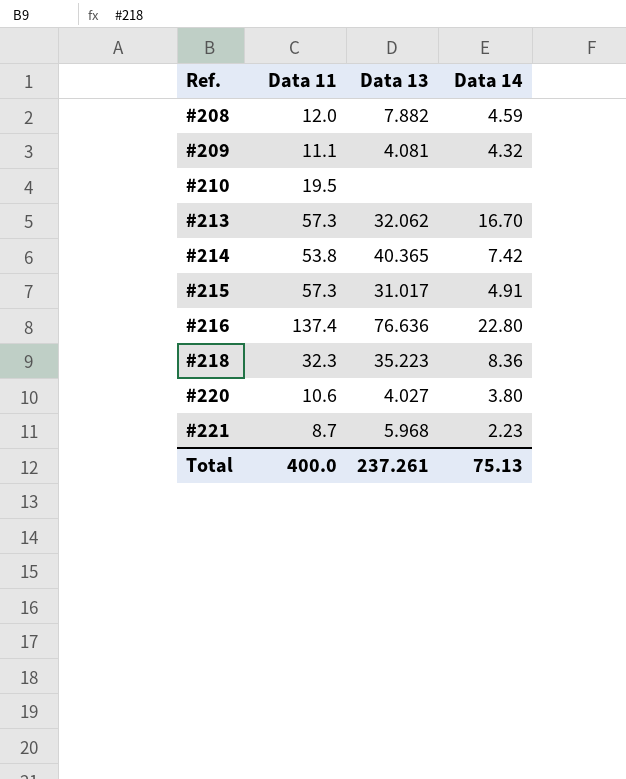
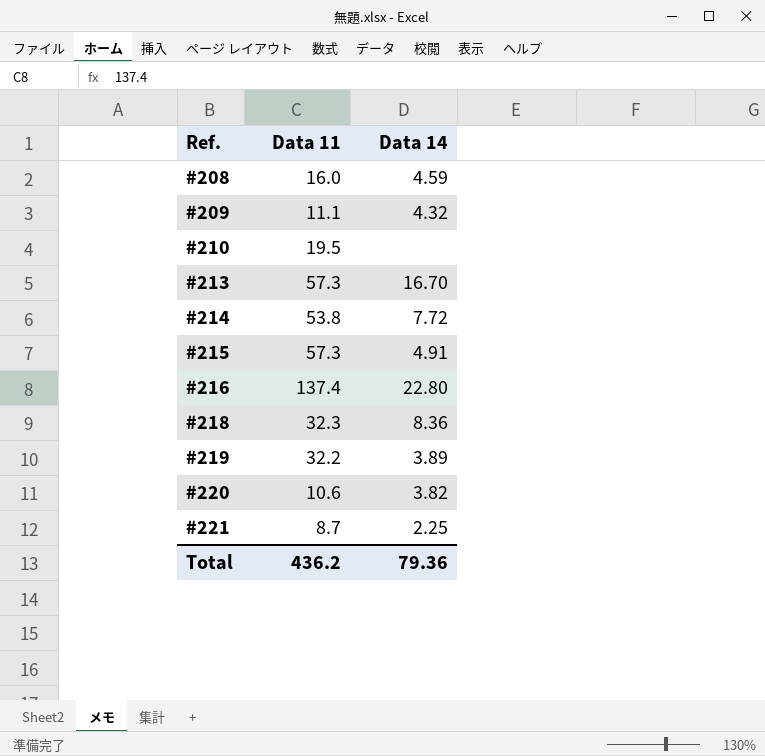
column Data 13 | position: 3 -> none
#208 | Data 11: 12.0 -> 16.0
#214 | Data 14: 7.42 -> 7.72
row #219: none -> 32.2 | 3.89
#220 | Data 14: 3.80 -> 3.82
#221 | Data 14: 2.23 -> 2.25
Total | Data 11: 400.0 -> 436.2
Total | Data 14: 75.13 -> 79.36

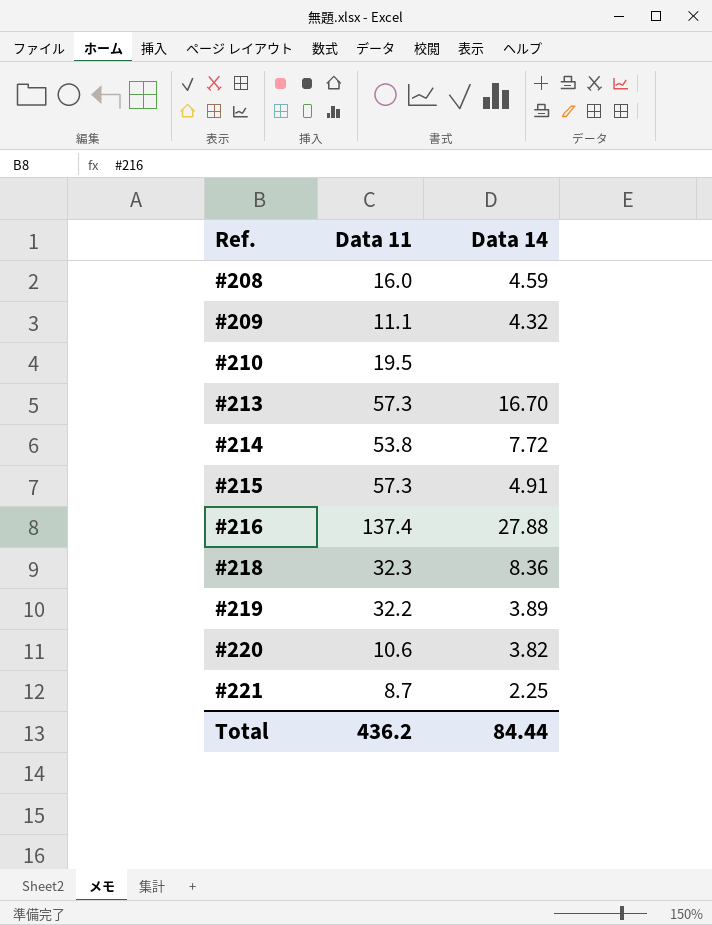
#216 | Data 14: 22.80 -> 27.88
Total | Data 14: 79.36 -> 84.44

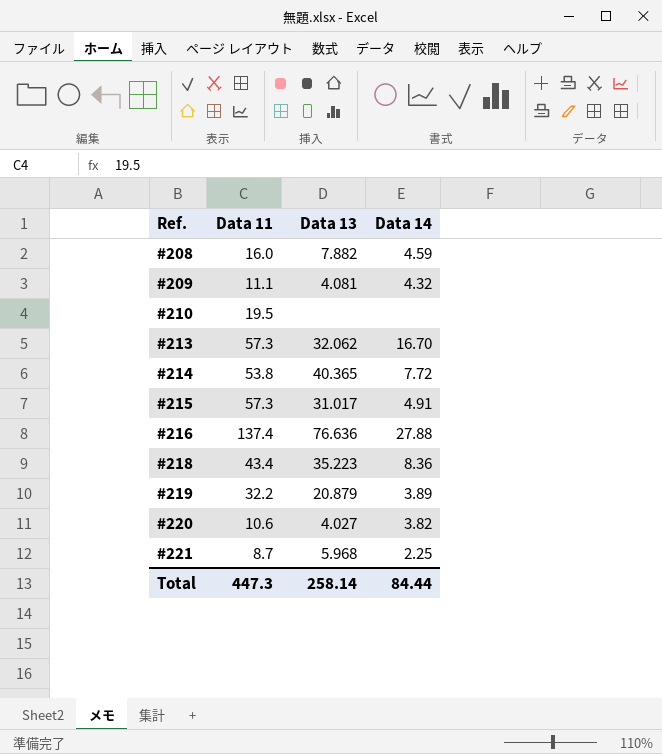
column Data 13 | position: none -> 3
#218 | Data 11: 32.3 -> 43.4
Total | Data 11: 436.2 -> 447.3

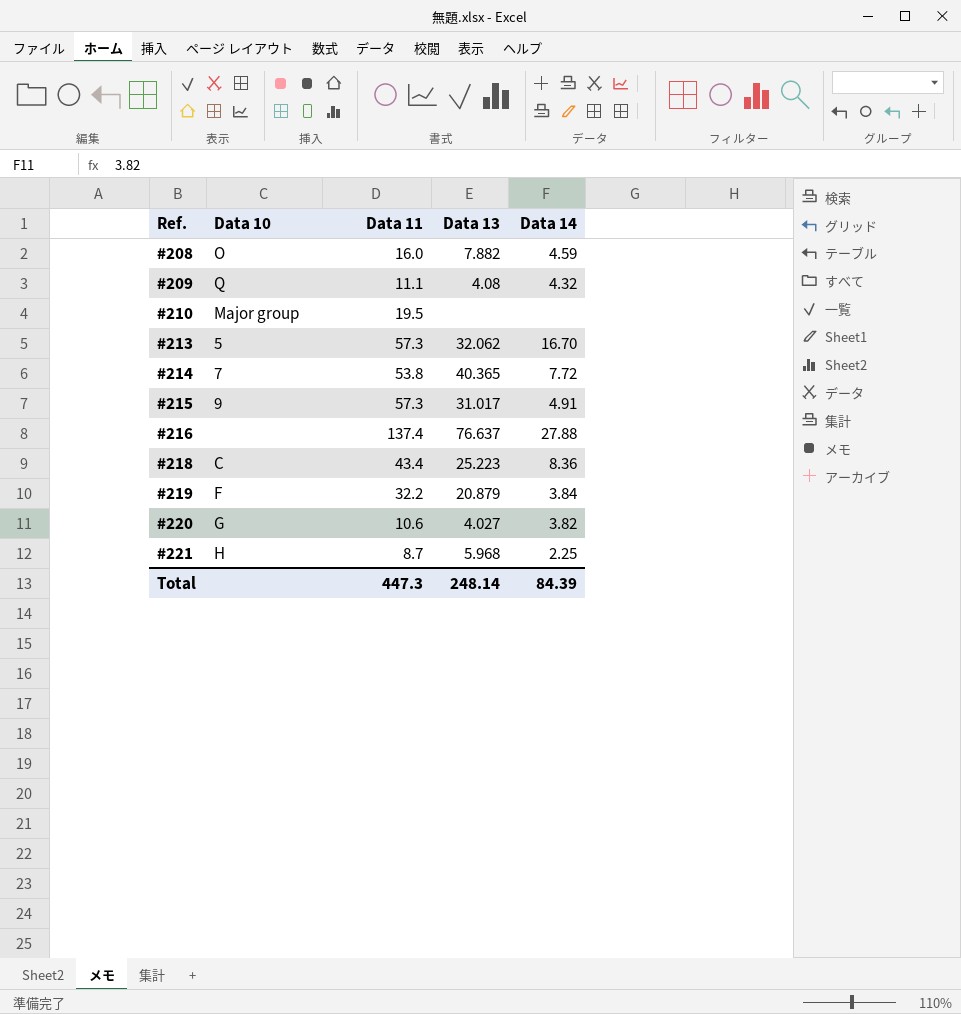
column Data 10 | position: none -> 2
#209 | Data 13: 4.081 -> 4.08
#216 | Data 13: 76.636 -> 76.637
#218 | Data 13: 35.223 -> 25.223
#219 | Data 14: 3.89 -> 3.84
Total | Data 13: 258.14 -> 248.14
Total | Data 14: 84.44 -> 84.39

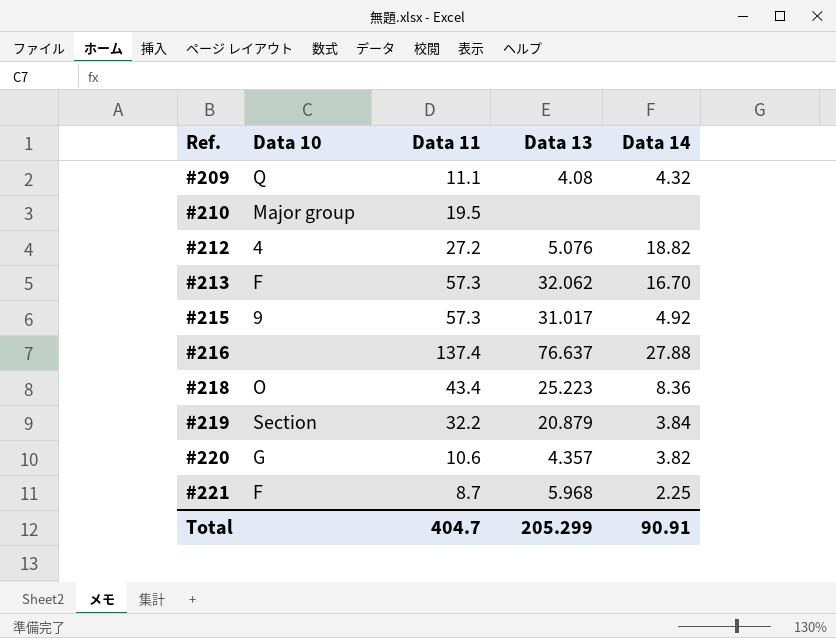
row #208: O | 16.0 | 7.882 | 4.59 -> none
row #214: 7 | 53.8 | 40.365 | 7.72 -> none
row #212: none -> 4 | 27.2 | 5.076 | 18.82
#213 | Data 10: 5 -> F
#215 | Data 14: 4.91 -> 4.92
#218 | Data 10: C -> O
#219 | Data 10: F -> Section
#220 | Data 13: 4.027 -> 4.357
#221 | Data 10: H -> F
Total | Data 11: 447.3 -> 404.7
Total | Data 13: 248.14 -> 205.299
Total | Data 14: 84.39 -> 90.91

